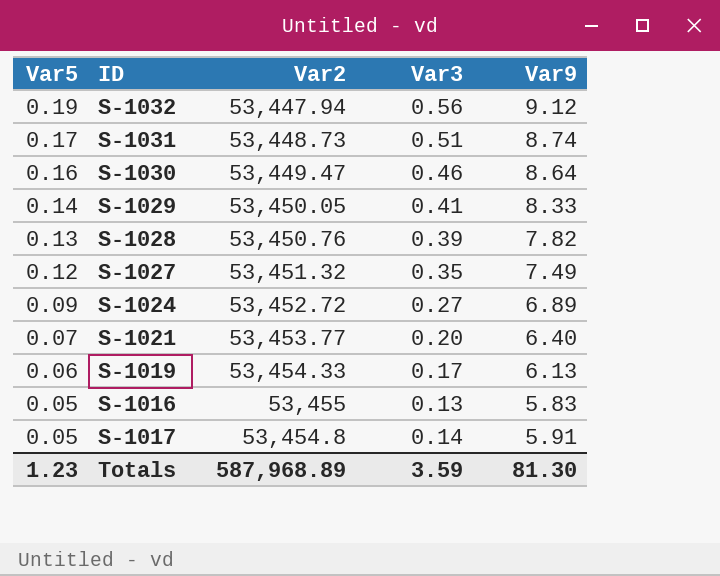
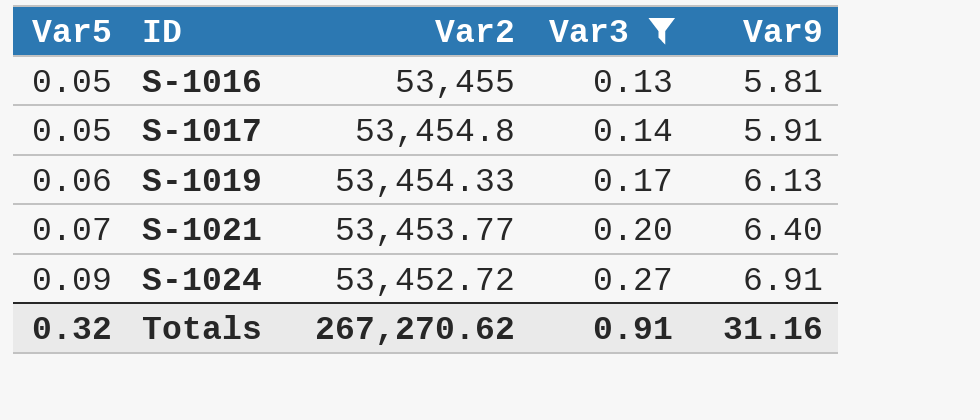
filter: none -> Var3 <= 0.27
row order: Var5 descending -> Var5 ascending
S-1016 | Var9: 5.83 -> 5.81
S-1024 | Var9: 6.89 -> 6.91
Totals | Var5: 1.23 -> 0.32
Totals | Var2: 587,968.89 -> 267,270.62
Totals | Var3: 3.59 -> 0.91
Totals | Var9: 81.30 -> 31.16

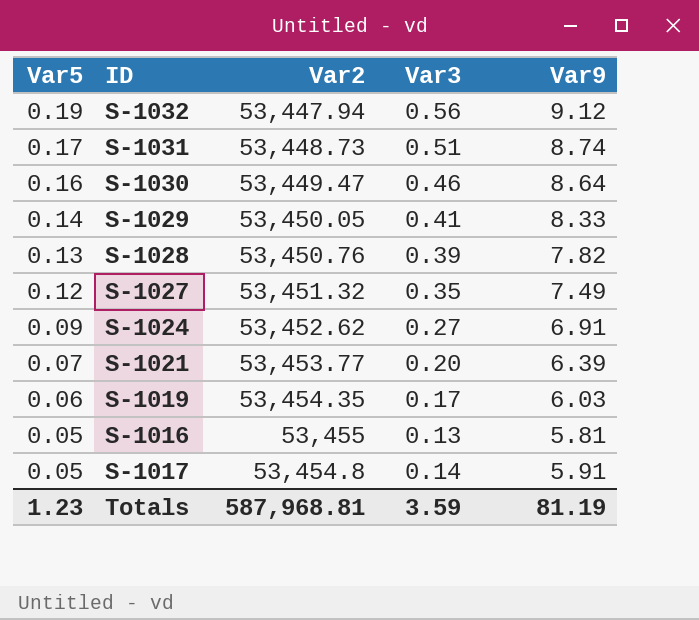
filter: Var3 <= 0.27 -> none
row order: Var5 ascending -> Var5 descending
S-1024 | Var2: 53,452.72 -> 53,452.62
S-1021 | Var9: 6.40 -> 6.39
S-1019 | Var2: 53,454.33 -> 53,454.35
S-1019 | Var9: 6.13 -> 6.03
Totals | Var5: 0.32 -> 1.23
Totals | Var2: 267,270.62 -> 587,968.81
Totals | Var3: 0.91 -> 3.59
Totals | Var9: 31.16 -> 81.19

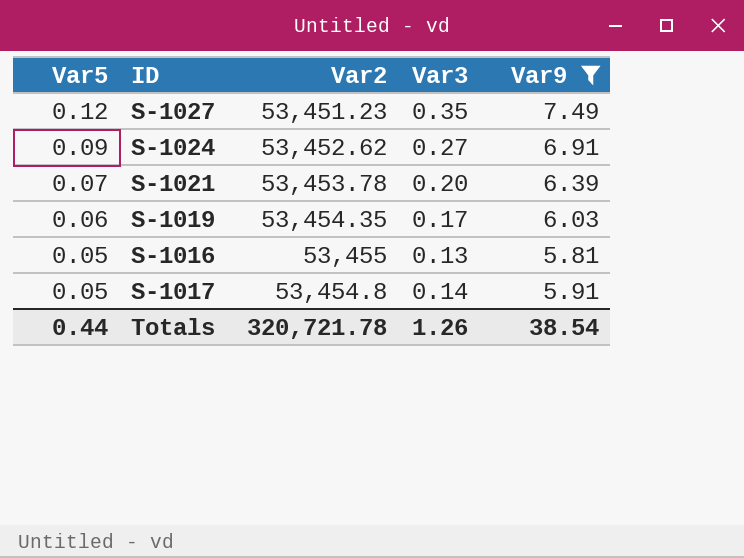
filter: none -> Var9 <= 7.49
S-1027 | Var2: 53,451.32 -> 53,451.23
S-1021 | Var2: 53,453.77 -> 53,453.78
Totals | Var5: 1.23 -> 0.44
Totals | Var2: 587,968.81 -> 320,721.78
Totals | Var3: 3.59 -> 1.26
Totals | Var9: 81.19 -> 38.54

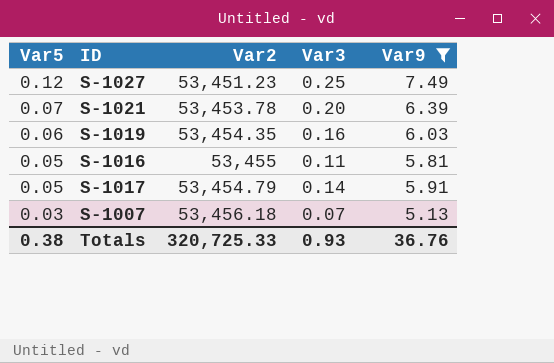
row S-1024: 0.09 | 53,452.62 | 0.27 | 6.91 -> none
S-1027 | Var3: 0.35 -> 0.25
S-1019 | Var3: 0.17 -> 0.16
S-1016 | Var3: 0.13 -> 0.11
S-1017 | Var2: 53,454.8 -> 53,454.79
row S-1007: none -> 0.03 | 53,456.18 | 0.07 | 5.13
Totals | Var5: 0.44 -> 0.38
Totals | Var2: 320,721.78 -> 320,725.33
Totals | Var3: 1.26 -> 0.93
Totals | Var9: 38.54 -> 36.76

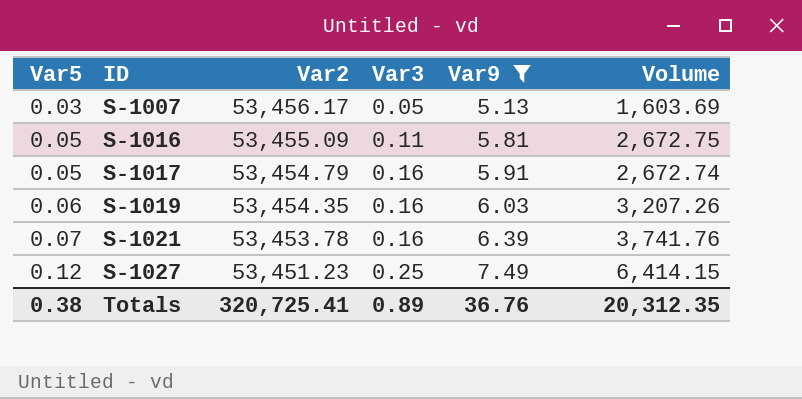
row order: Var5 descending -> Var5 ascending
column Volume | formula: none -> [Var5] * [Var2]
S-1007 | Var2: 53,456.18 -> 53,456.17
S-1007 | Var3: 0.07 -> 0.05
S-1016 | Var2: 53,455 -> 53,455.09
S-1017 | Var3: 0.14 -> 0.16
S-1021 | Var3: 0.20 -> 0.16
Totals | Var2: 320,725.33 -> 320,725.41
Totals | Var3: 0.93 -> 0.89

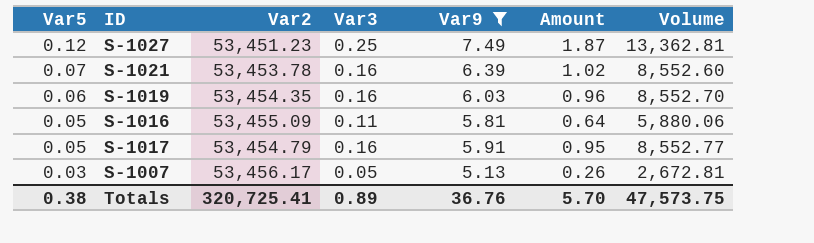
row order: Var5 ascending -> Var5 descending
column Amount | formula: none -> [Var3] * [Var9]
column Volume | formula: [Var5] * [Var2] -> [Var2] * [Var3]
Totals | Volume: 20,312.35 -> 47,573.75

